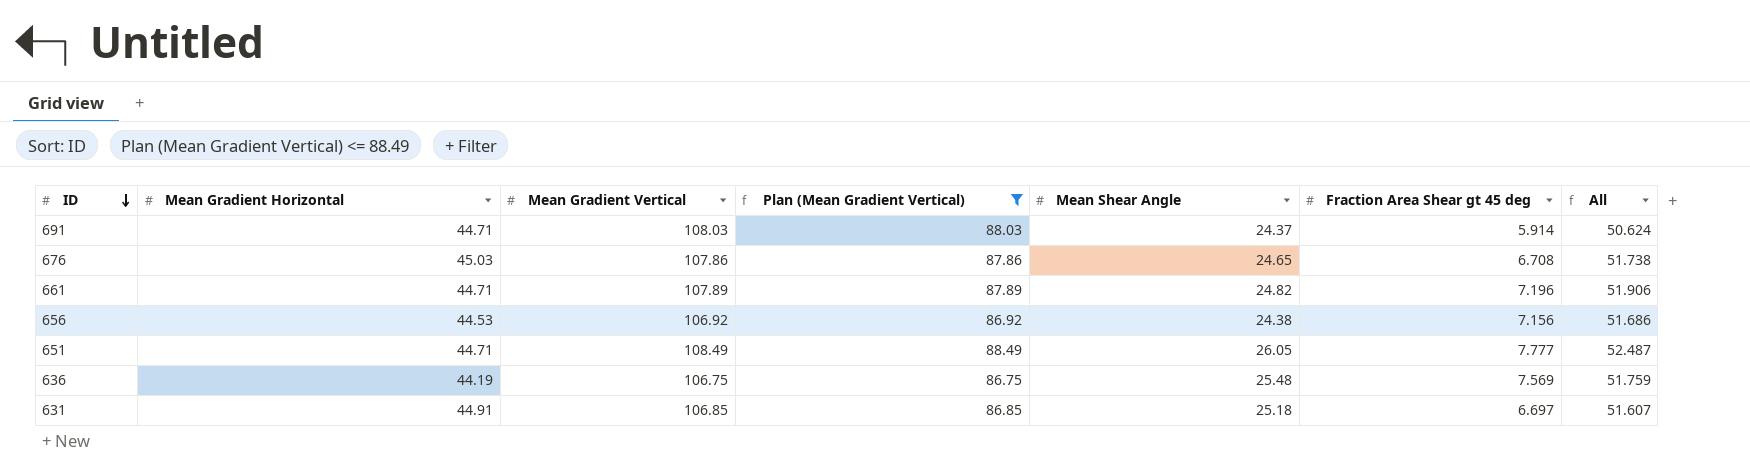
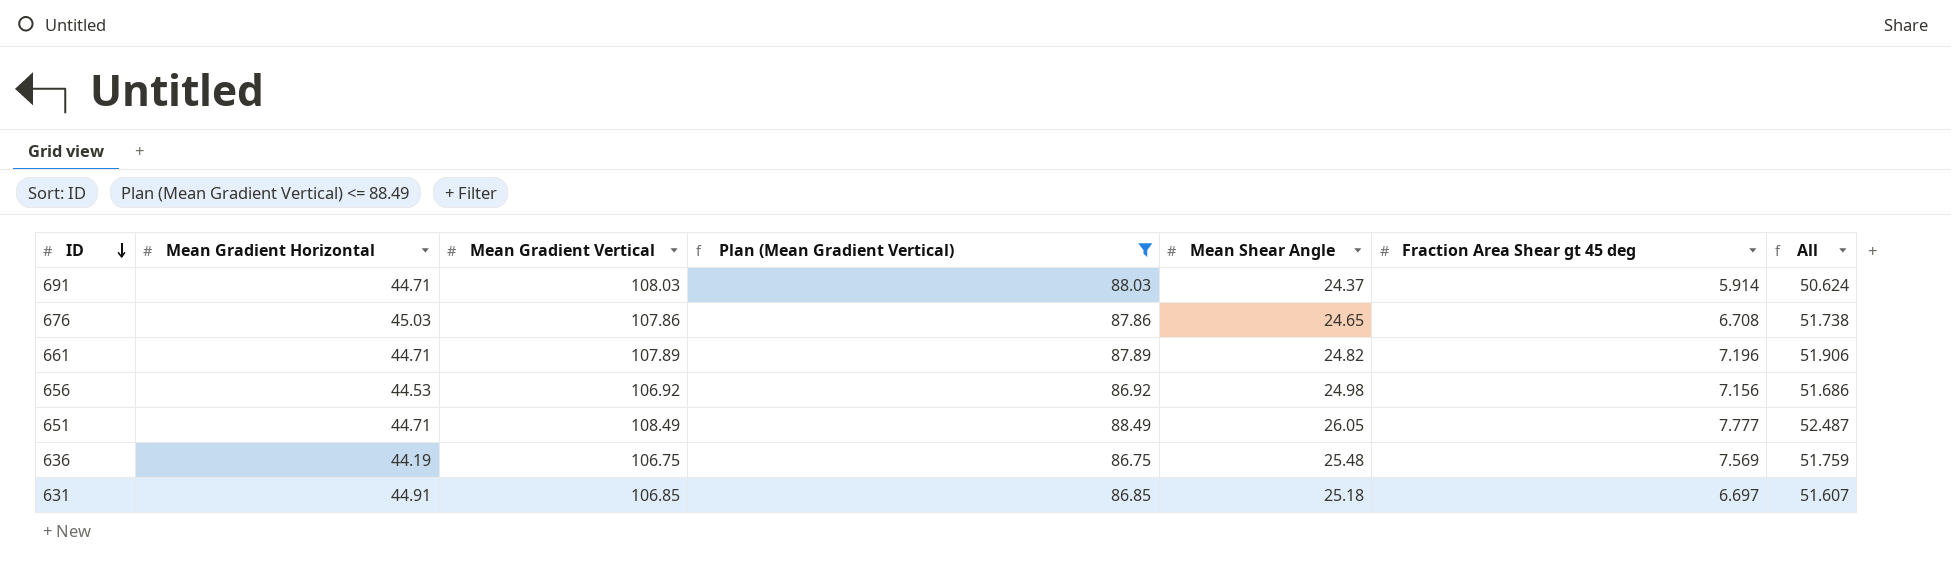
656 | Mean Shear Angle: 24.38 -> 24.98

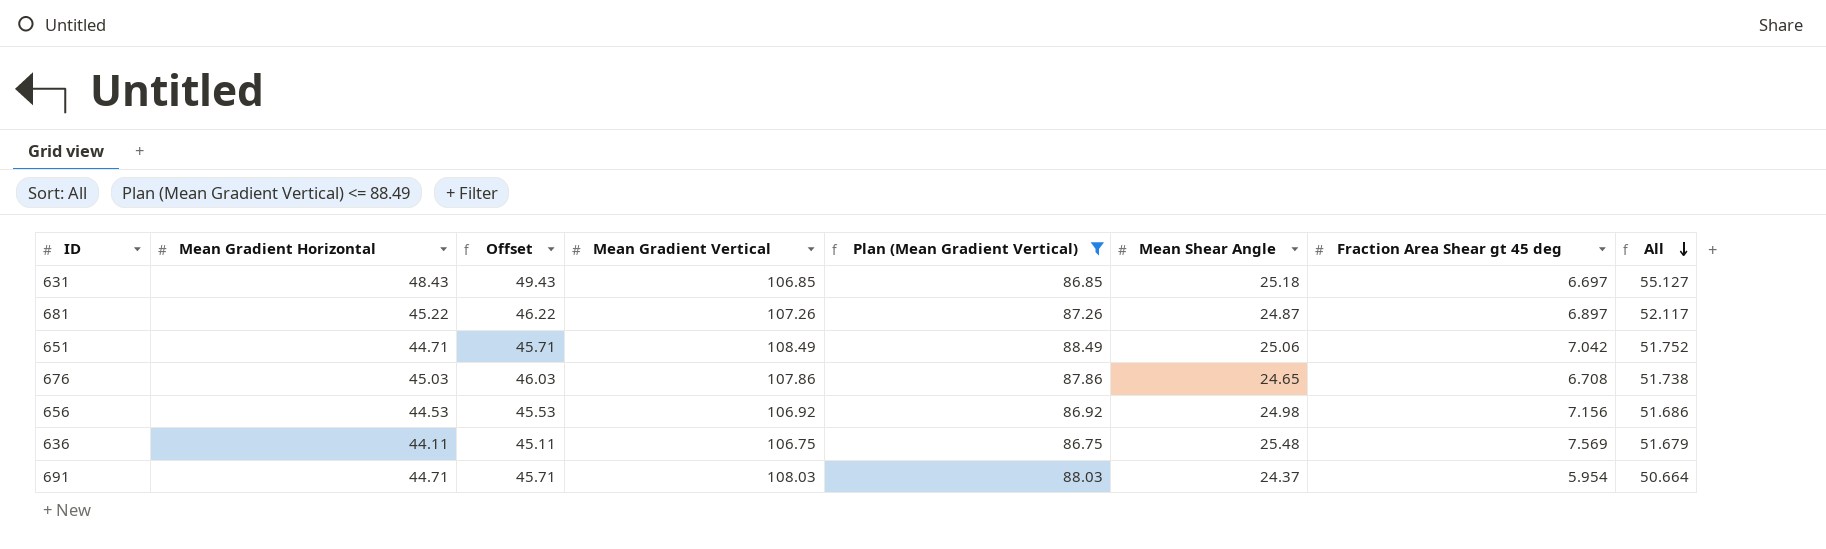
row order: ID descending -> All descending
column Offset | formula: none -> [Mean Gradient Horizontal] + 1
row 661: 44.71 | 107.89 | 87.89 | 24.82 | 7.196 | 51.906 -> none
631 | Mean Gradient Horizontal: 44.91 -> 48.43
631 | All: 51.607 -> 55.127
row 681: none -> 45.22 | 46.22 | 107.26 | 87.26 | 24.87 | 6.897 | 52.117
651 | Mean Shear Angle: 26.05 -> 25.06
651 | Fraction Area Shear gt 45 deg: 7.777 -> 7.042
651 | All: 52.487 -> 51.752
636 | Mean Gradient Horizontal: 44.19 -> 44.11
636 | All: 51.759 -> 51.679
691 | Fraction Area Shear gt 45 deg: 5.914 -> 5.954
691 | All: 50.624 -> 50.664

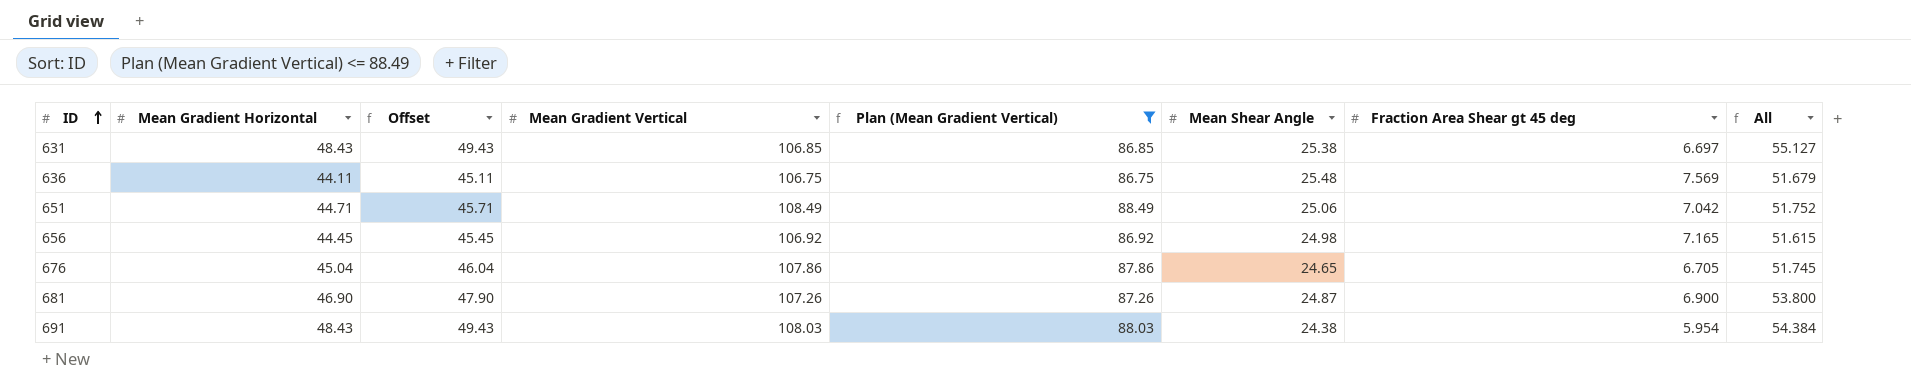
row order: All descending -> ID ascending
631 | Mean Shear Angle: 25.18 -> 25.38
656 | Mean Gradient Horizontal: 44.53 -> 44.45
656 | Offset: 45.53 -> 45.45
656 | Fraction Area Shear gt 45 deg: 7.156 -> 7.165
656 | All: 51.686 -> 51.615
676 | Mean Gradient Horizontal: 45.03 -> 45.04
676 | Offset: 46.03 -> 46.04
676 | Fraction Area Shear gt 45 deg: 6.708 -> 6.705
676 | All: 51.738 -> 51.745
681 | Mean Gradient Horizontal: 45.22 -> 46.90
681 | Offset: 46.22 -> 47.90
681 | Fraction Area Shear gt 45 deg: 6.897 -> 6.900
681 | All: 52.117 -> 53.800
691 | Mean Gradient Horizontal: 44.71 -> 48.43
691 | Offset: 45.71 -> 49.43
691 | Mean Shear Angle: 24.37 -> 24.38
691 | All: 50.664 -> 54.384

